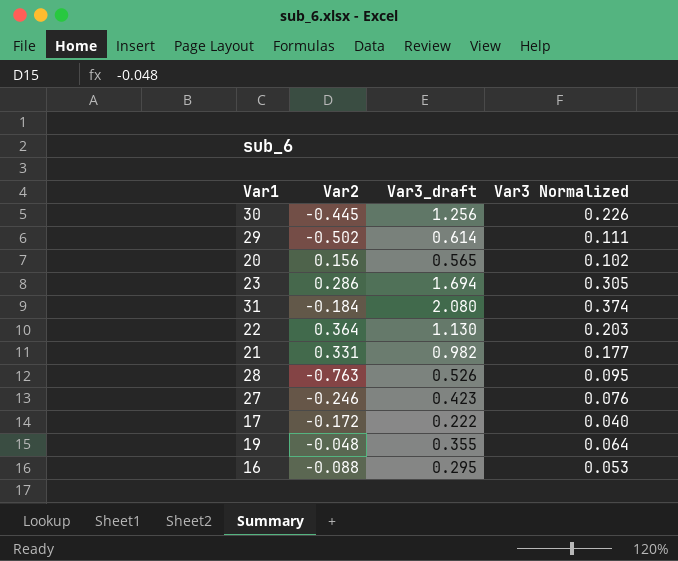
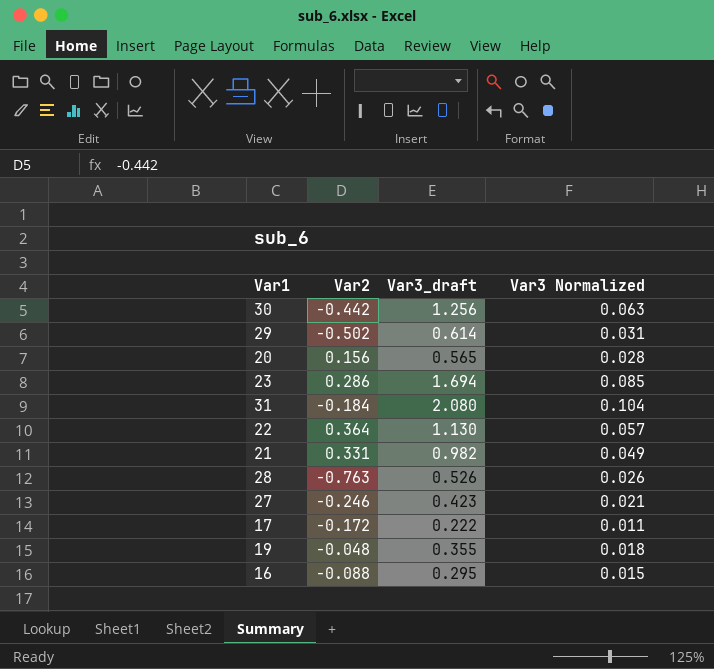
column Var3 Normalized | formula: [Var3_draft] * 0.18 -> [Var3_draft] * 0.05
30 | Var2: -0.445 -> -0.442

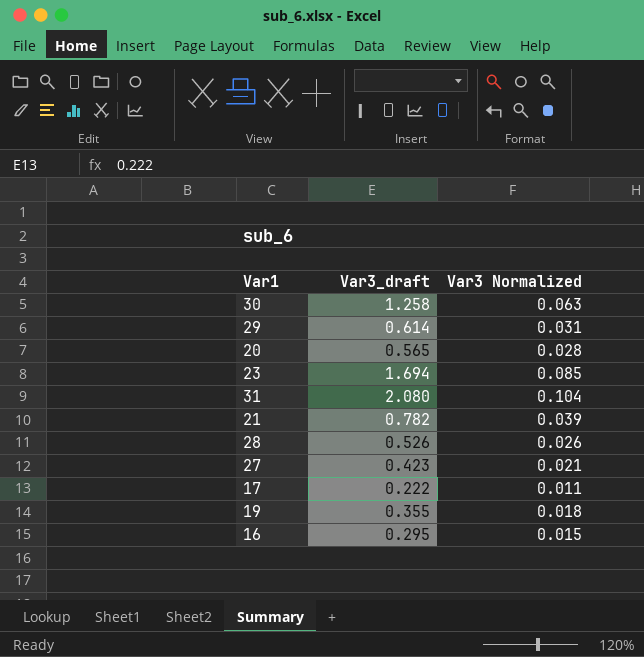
column Var2 | position: 2 -> none
row 22: 0.364 | 1.130 | 0.057 -> none
30 | Var3_draft: 1.256 -> 1.258
21 | Var3_draft: 0.982 -> 0.782
21 | Var3 Normalized: 0.049 -> 0.039

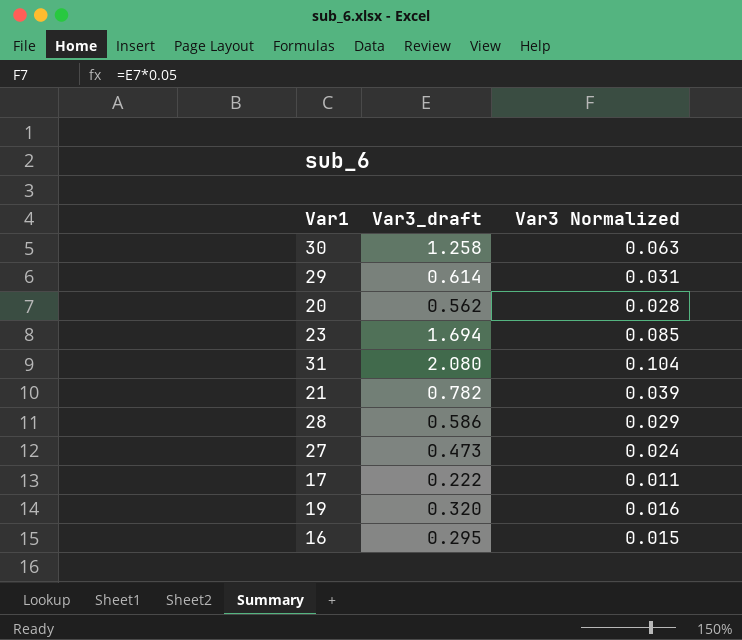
20 | Var3_draft: 0.565 -> 0.562
28 | Var3_draft: 0.526 -> 0.586
28 | Var3 Normalized: 0.026 -> 0.029
27 | Var3_draft: 0.423 -> 0.473
27 | Var3 Normalized: 0.021 -> 0.024
19 | Var3_draft: 0.355 -> 0.320
19 | Var3 Normalized: 0.018 -> 0.016

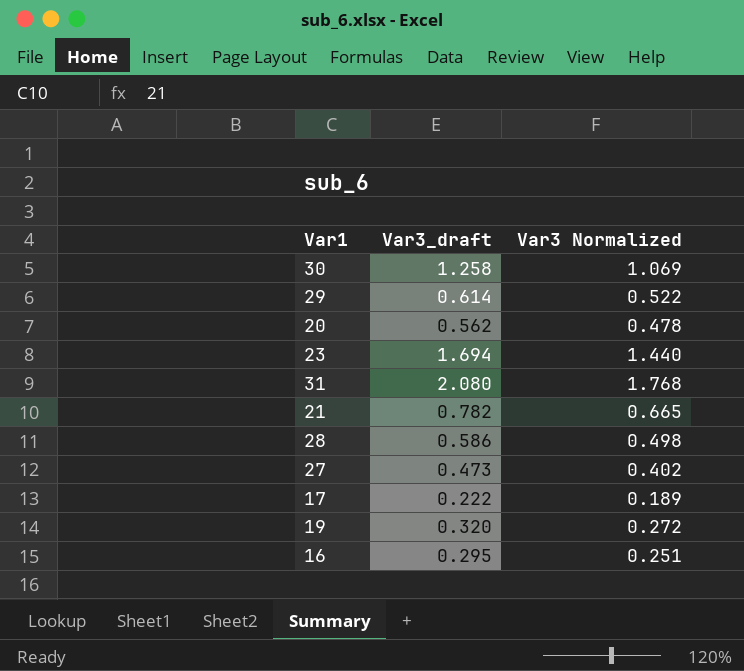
column Var3 Normalized | formula: [Var3_draft] * 0.05 -> [Var3_draft] * 0.85

